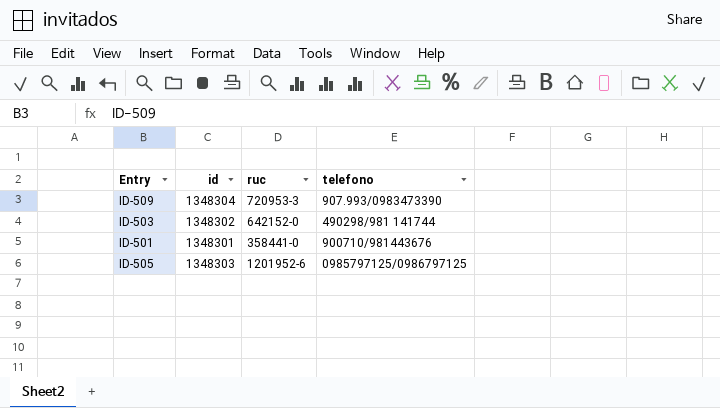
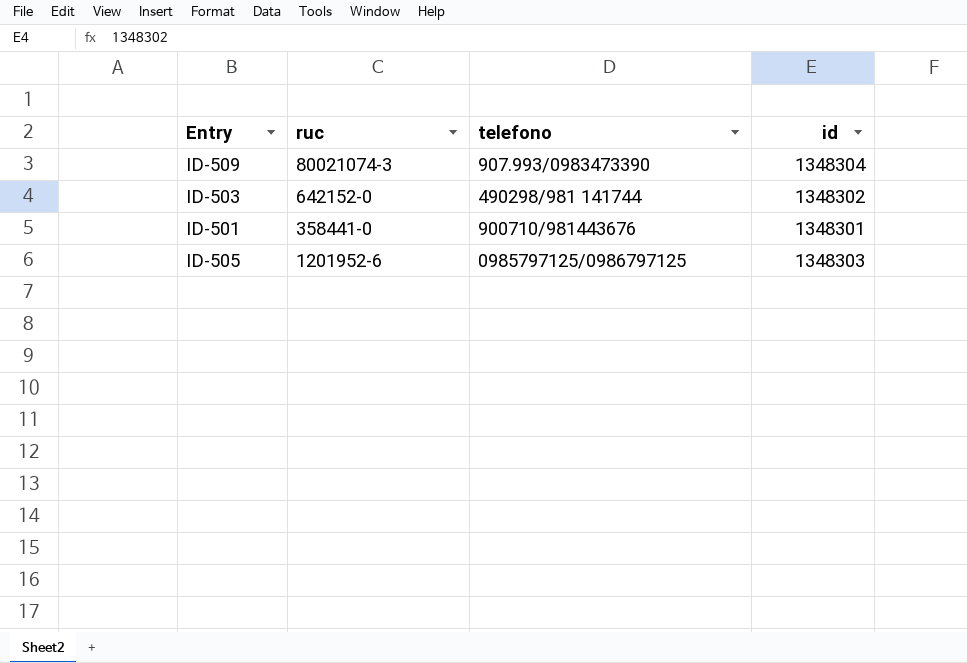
column id | position: 2 -> 4
ID-509 | ruc: 720953-3 -> 80021074-3

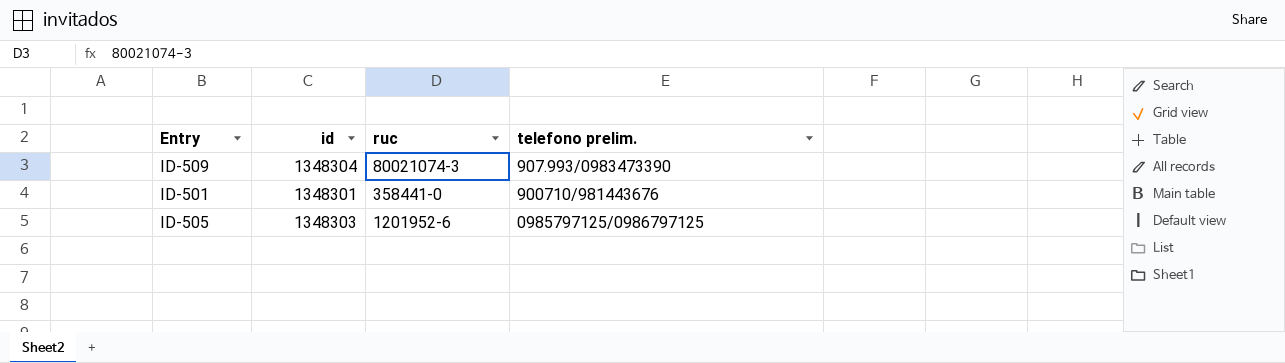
column id | position: 4 -> 2
column name: telefono -> telefono prelim.
row ID-503: 642152-0 | 490298/981 141744 | 1348302 -> none

